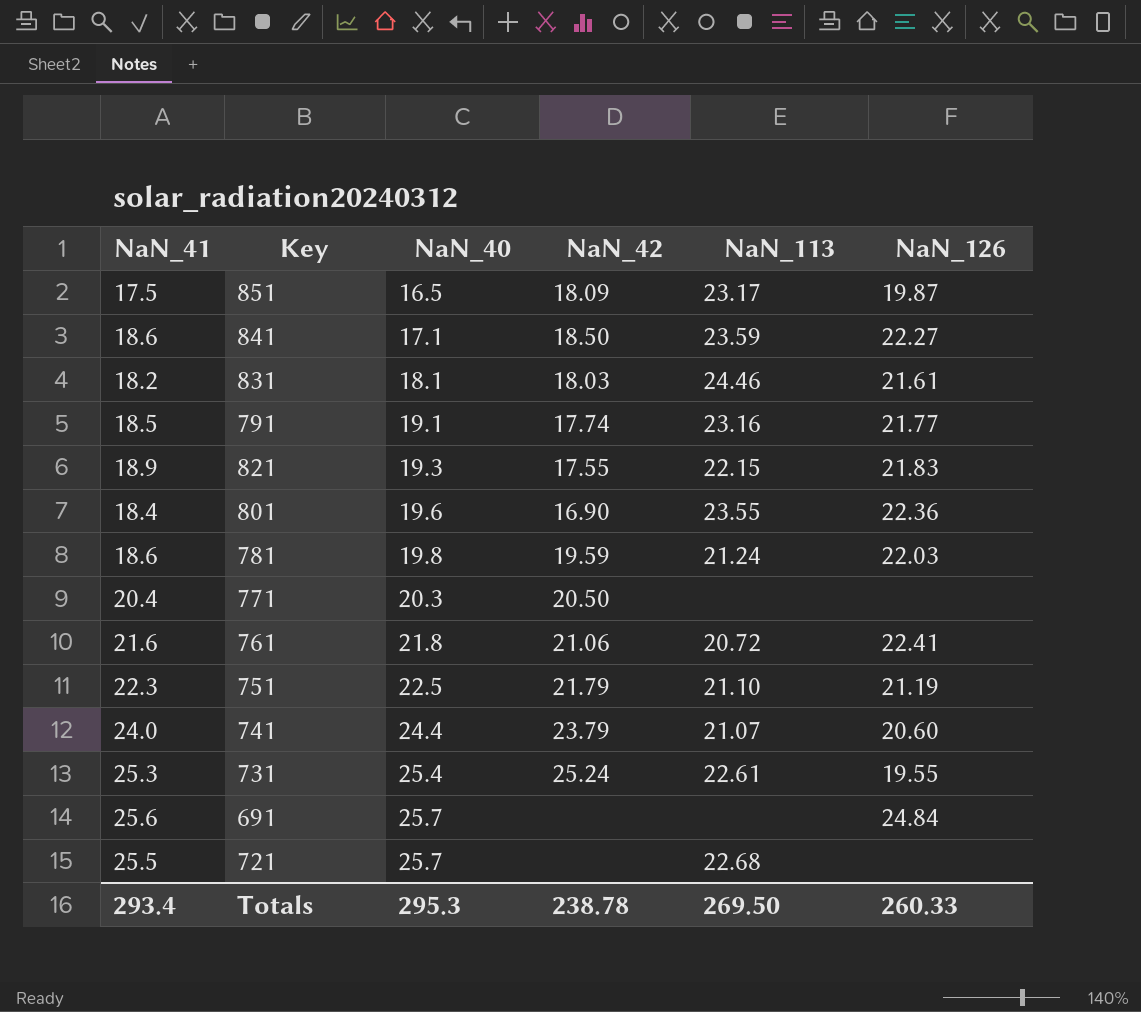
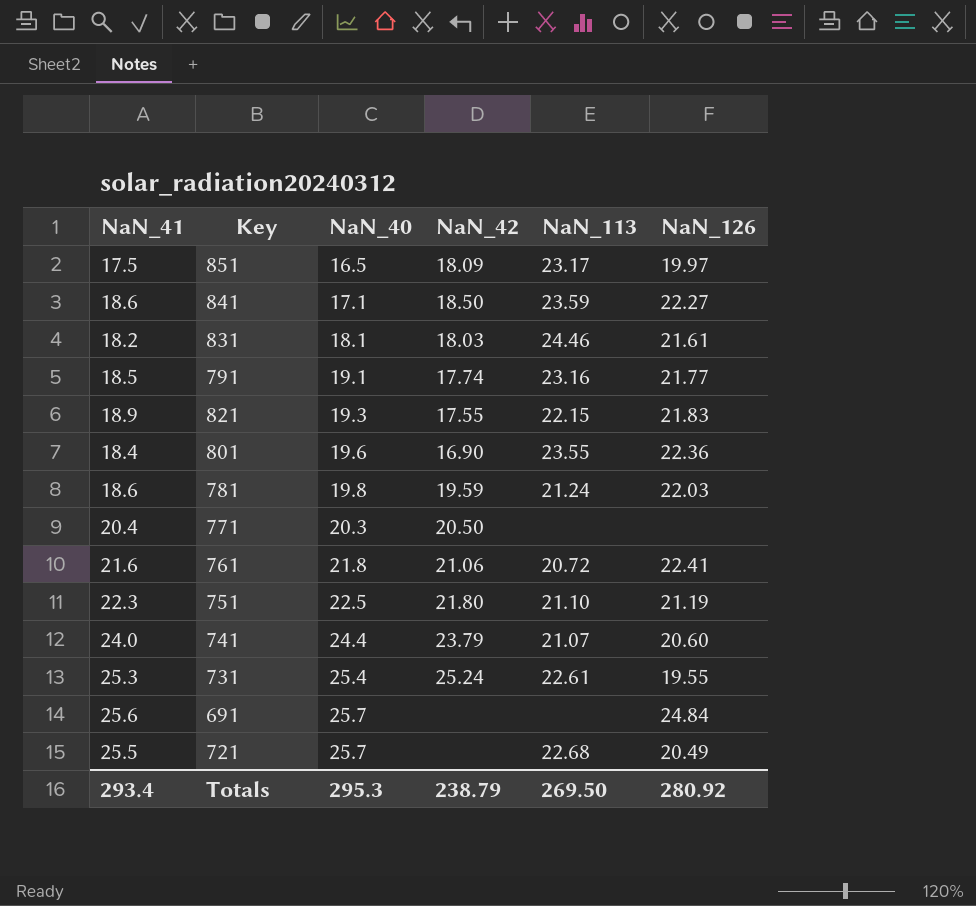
851 | NaN_126: 19.87 -> 19.97
751 | NaN_42: 21.79 -> 21.80
721 | NaN_126: none -> 20.49
Totals | NaN_42: 238.78 -> 238.79
Totals | NaN_126: 260.33 -> 280.92

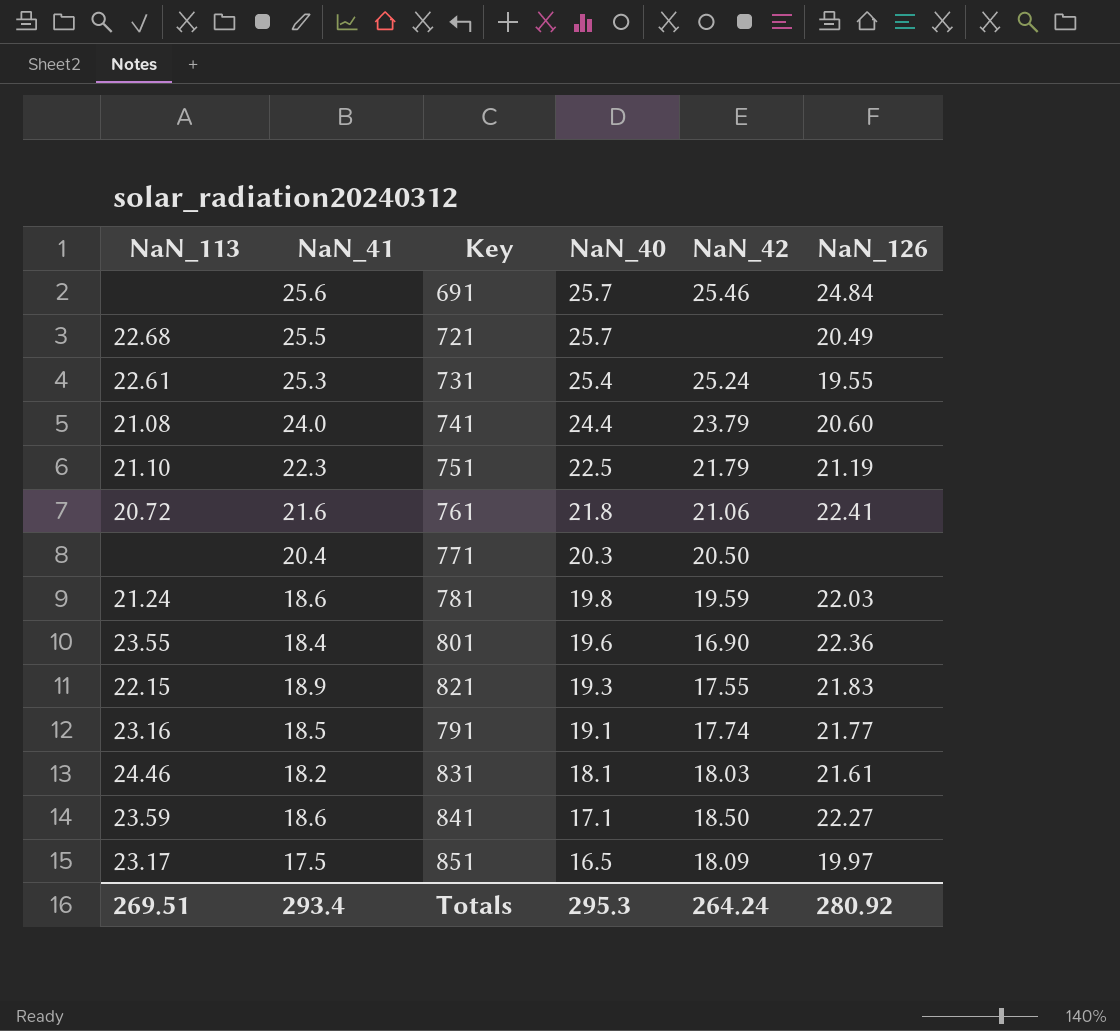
row order: NaN_40 ascending -> NaN_40 descending
column NaN_113 | position: 5 -> 1
691 | NaN_42: none -> 25.46
741 | NaN_113: 21.07 -> 21.08
751 | NaN_42: 21.80 -> 21.79
Totals | NaN_113: 269.50 -> 269.51
Totals | NaN_42: 238.79 -> 264.24

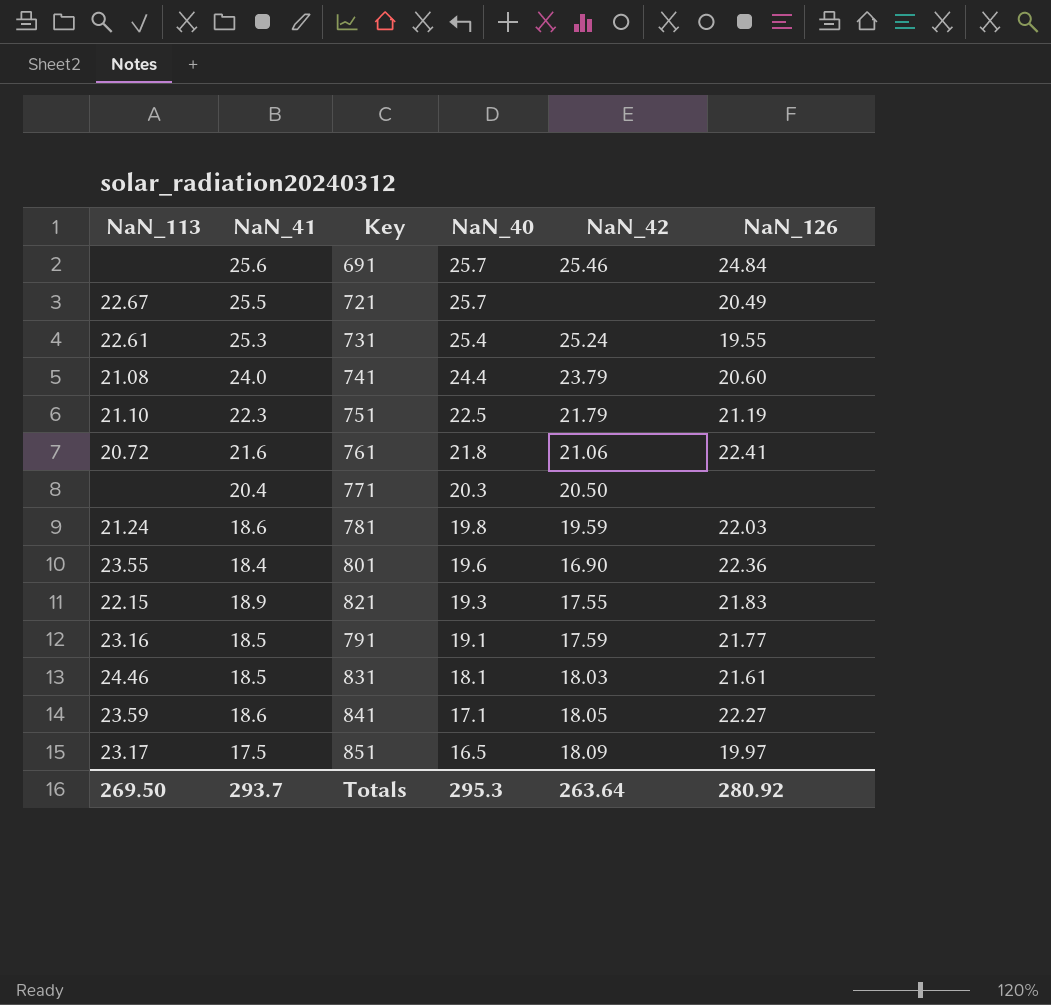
721 | NaN_113: 22.68 -> 22.67
791 | NaN_42: 17.74 -> 17.59
831 | NaN_41: 18.2 -> 18.5
841 | NaN_42: 18.50 -> 18.05
Totals | NaN_113: 269.51 -> 269.50
Totals | NaN_41: 293.4 -> 293.7
Totals | NaN_42: 264.24 -> 263.64

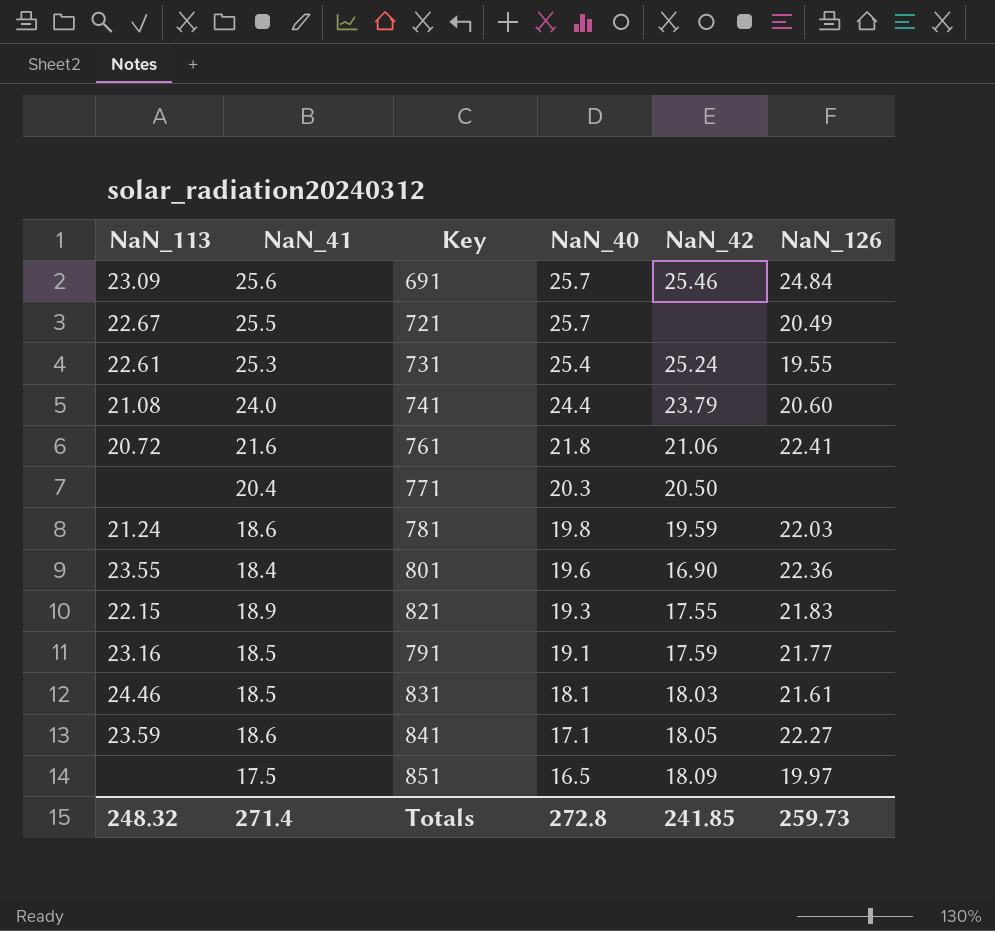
row 751: 21.10 | 22.3 | 22.5 | 21.79 | 21.19 -> none
691 | NaN_113: none -> 23.09
851 | NaN_113: 23.17 -> none
Totals | NaN_113: 269.50 -> 248.32
Totals | NaN_41: 293.7 -> 271.4
Totals | NaN_40: 295.3 -> 272.8
Totals | NaN_42: 263.64 -> 241.85
Totals | NaN_126: 280.92 -> 259.73

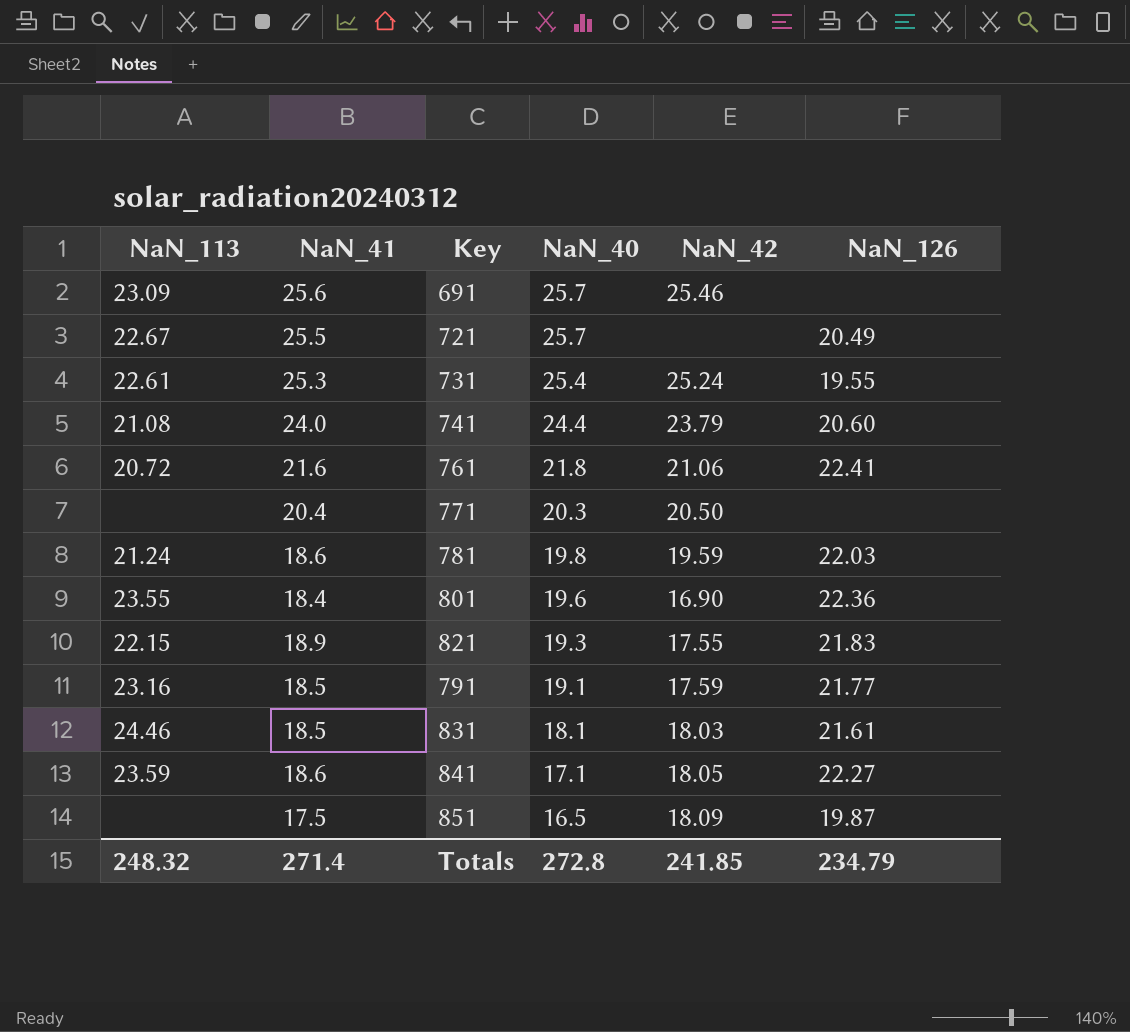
691 | NaN_126: 24.84 -> none
851 | NaN_126: 19.97 -> 19.87
Totals | NaN_126: 259.73 -> 234.79

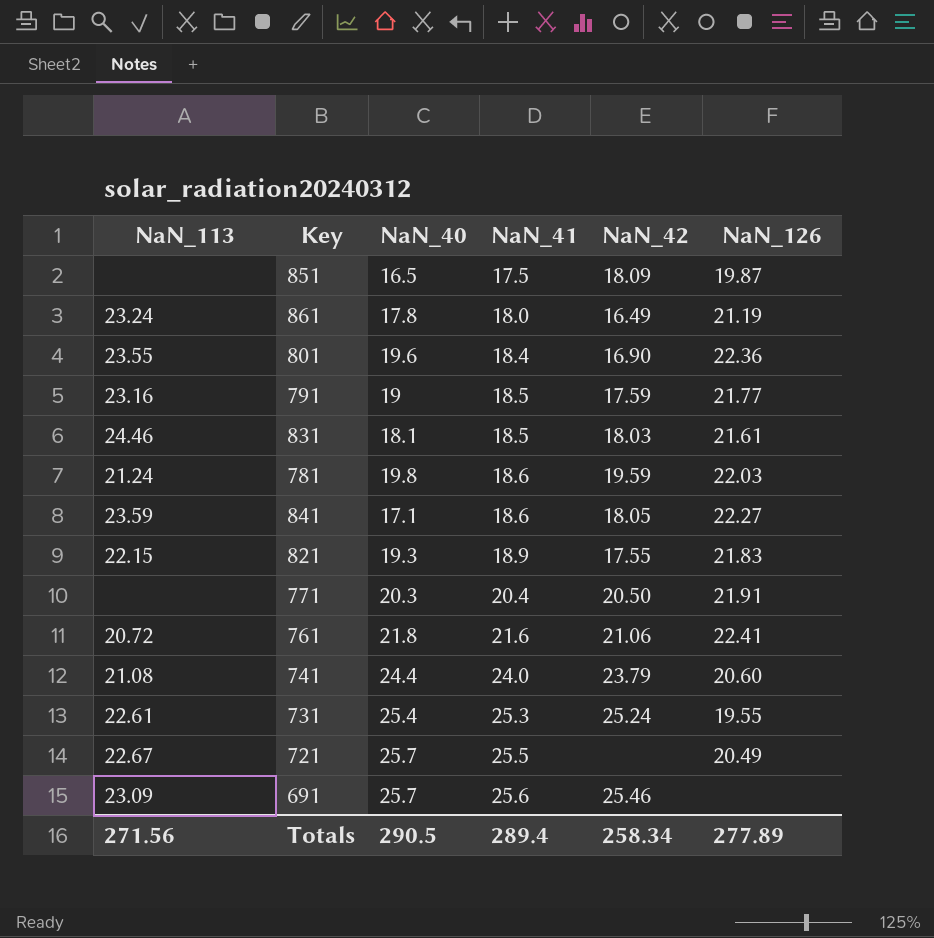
row order: NaN_40 descending -> NaN_41 ascending
column NaN_41 | position: 2 -> 4
row 861: none -> 23.24 | 17.8 | 18.0 | 16.49 | 21.19
791 | NaN_40: 19.1 -> 19
771 | NaN_126: none -> 21.91
Totals | NaN_113: 248.32 -> 271.56
Totals | NaN_40: 272.8 -> 290.5
Totals | NaN_41: 271.4 -> 289.4
Totals | NaN_42: 241.85 -> 258.34
Totals | NaN_126: 234.79 -> 277.89

